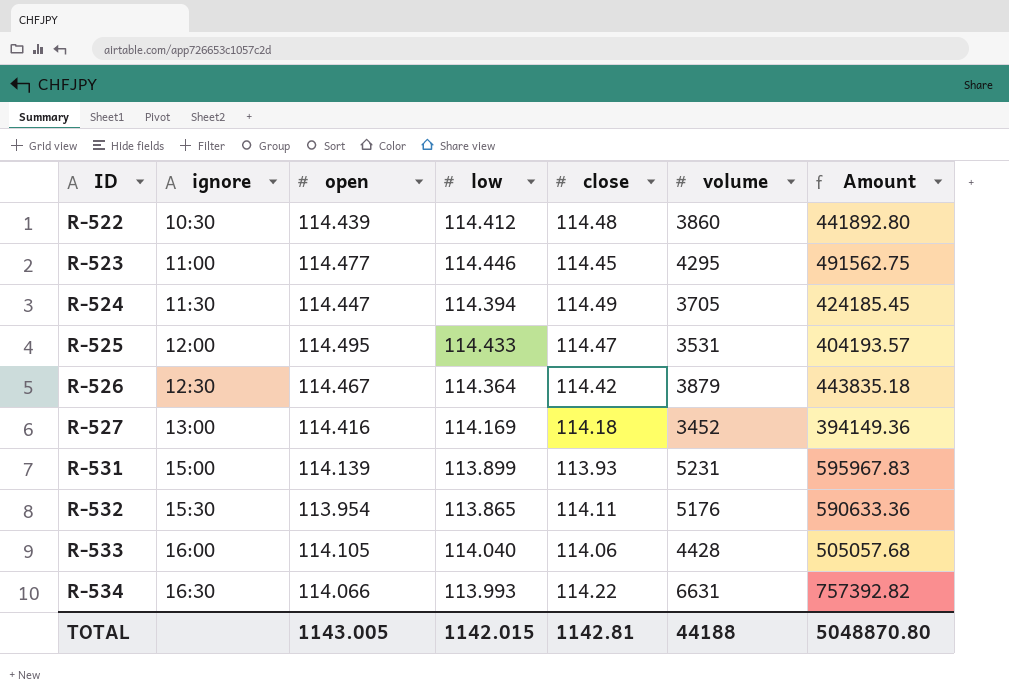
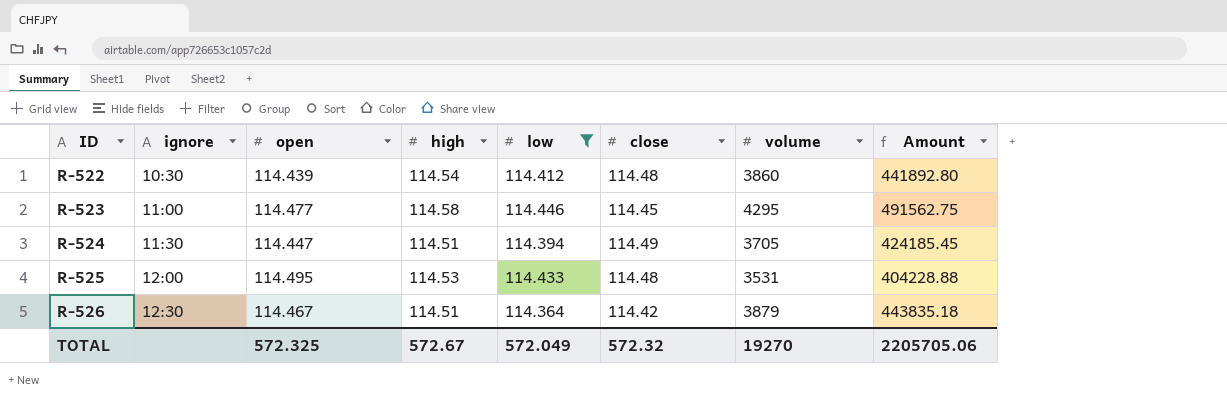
filter: none -> low >= 114.364
column high | position: none -> 4
R-525 | close: 114.47 -> 114.48
R-525 | Amount: 404193.57 -> 404228.88
TOTAL | open: 1143.005 -> 572.325
TOTAL | low: 1142.015 -> 572.049
TOTAL | close: 1142.81 -> 572.32
TOTAL | volume: 44188 -> 19270
TOTAL | Amount: 5048870.80 -> 2205705.06

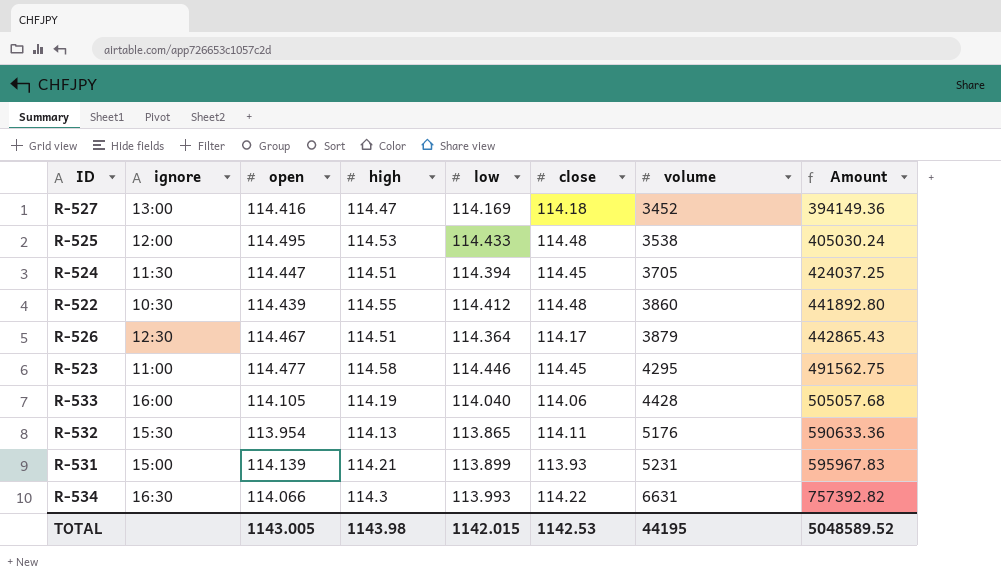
filter: low >= 114.364 -> none
row order: ID ascending -> volume ascending
R-525 | volume: 3531 -> 3538
R-525 | Amount: 404228.88 -> 405030.24
R-524 | close: 114.49 -> 114.45
R-524 | Amount: 424185.45 -> 424037.25
R-522 | high: 114.54 -> 114.55
R-526 | close: 114.42 -> 114.17
R-526 | Amount: 443835.18 -> 442865.43
TOTAL | open: 572.325 -> 1143.005
TOTAL | high: 572.67 -> 1143.98
TOTAL | low: 572.049 -> 1142.015
TOTAL | close: 572.32 -> 1142.53
TOTAL | volume: 19270 -> 44195
TOTAL | Amount: 2205705.06 -> 5048589.52

